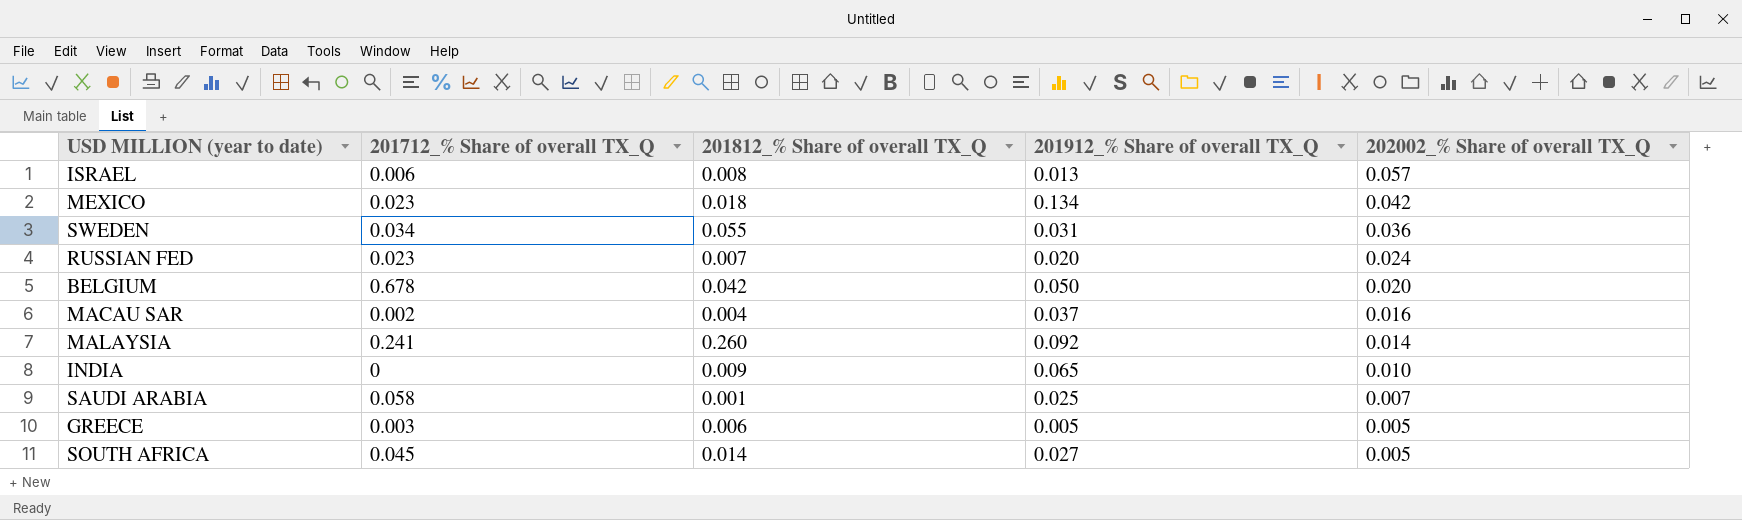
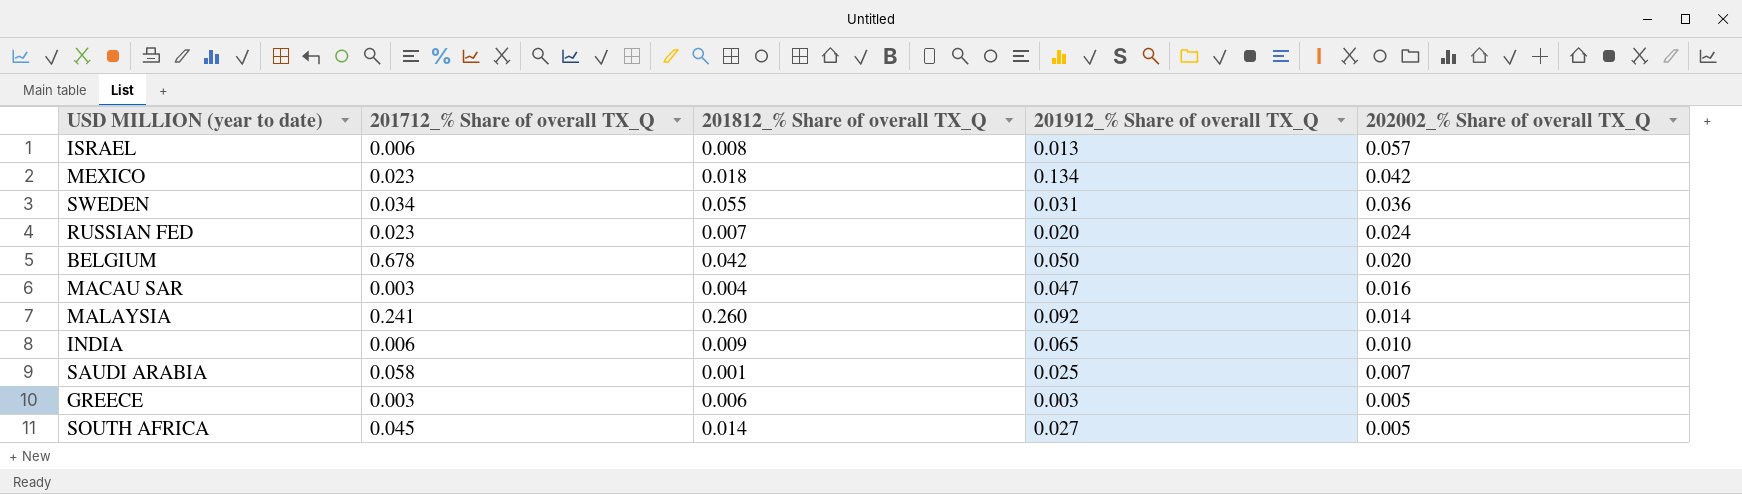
MACAU SAR | 201712_% Share of overall TX_Q: 0.002 -> 0.003
MACAU SAR | 201912_% Share of overall TX_Q: 0.037 -> 0.047
INDIA | 201712_% Share of overall TX_Q: 0 -> 0.006
GREECE | 201912_% Share of overall TX_Q: 0.005 -> 0.003

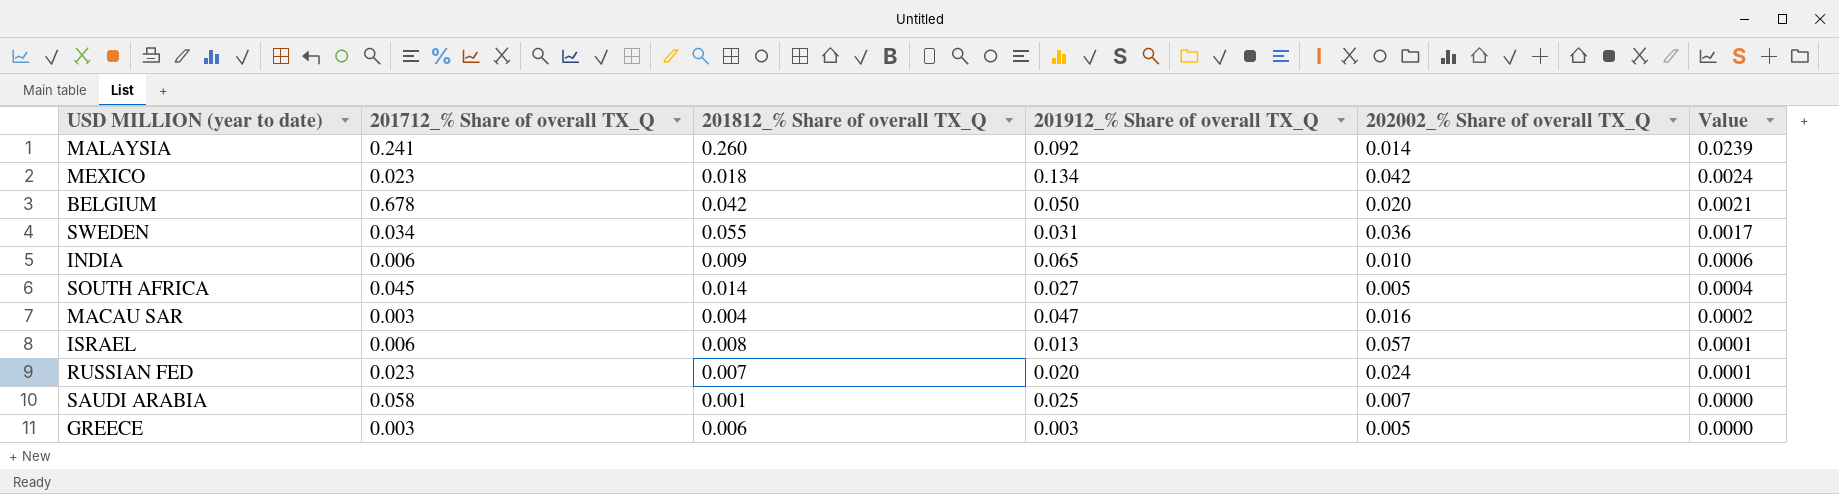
row order: 202002_% Share of overall TX_Q descending -> Value descending
column Value | formula: none -> [201812_% Share of overall TX_Q] * [201912_% Share of overall TX_Q]

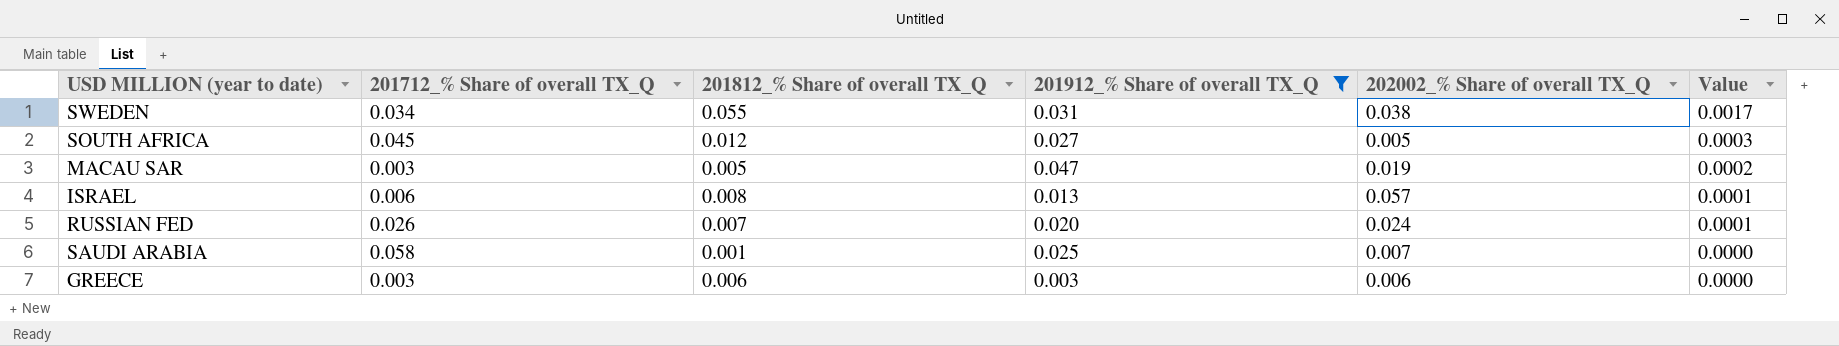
filter: none -> 201912_% Share of overall TX_Q <= 0.047
SWEDEN | 202002_% Share of overall TX_Q: 0.036 -> 0.038
SOUTH AFRICA | 201812_% Share of overall TX_Q: 0.014 -> 0.012
SOUTH AFRICA | Value: 0.0004 -> 0.0003
MACAU SAR | 201812_% Share of overall TX_Q: 0.004 -> 0.005
MACAU SAR | 202002_% Share of overall TX_Q: 0.016 -> 0.019
RUSSIAN FED | 201712_% Share of overall TX_Q: 0.023 -> 0.026
GREECE | 202002_% Share of overall TX_Q: 0.005 -> 0.006

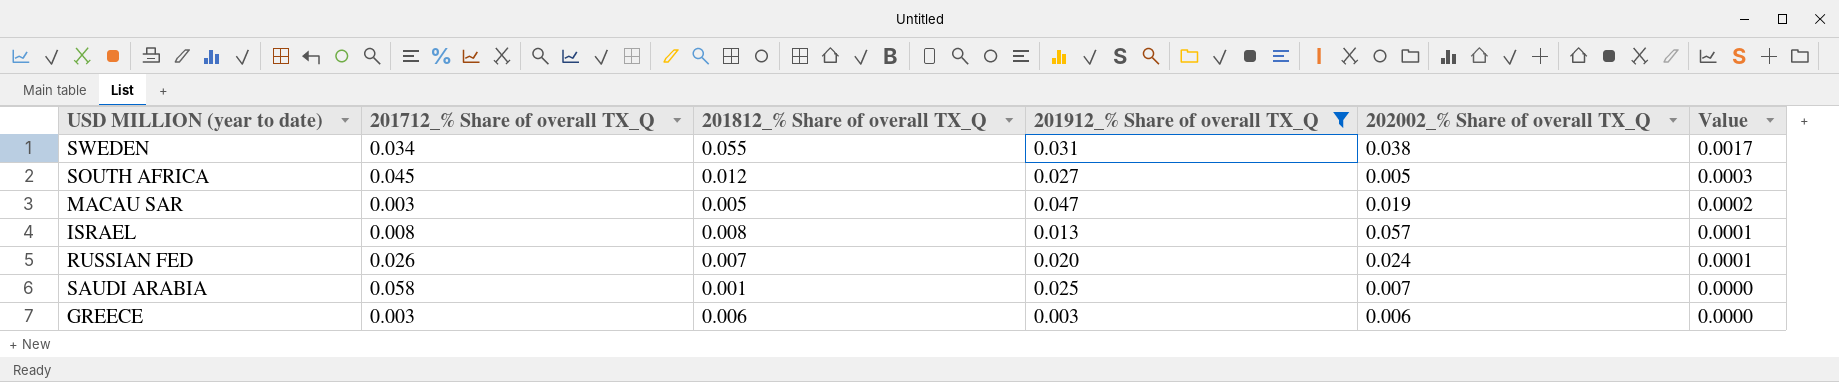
ISRAEL | 201712_% Share of overall TX_Q: 0.006 -> 0.008

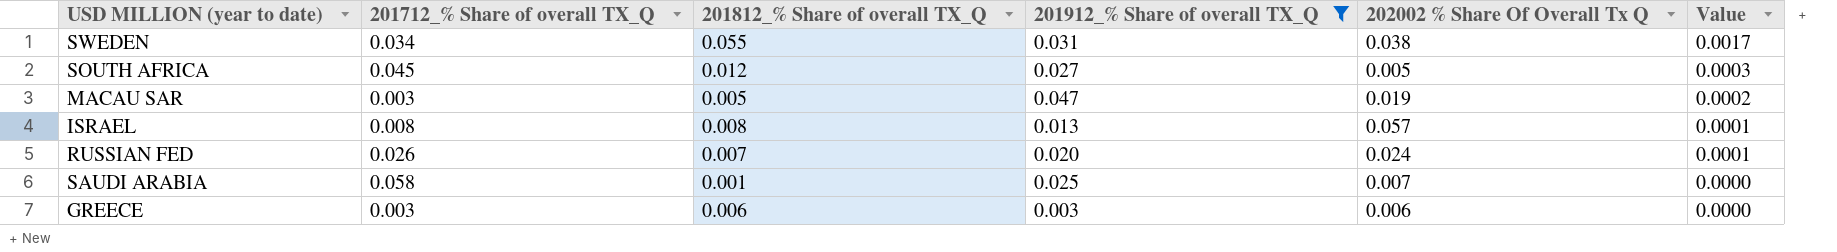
column name: 202002_% Share of overall TX_Q -> 202002 % Share Of Overall Tx Q

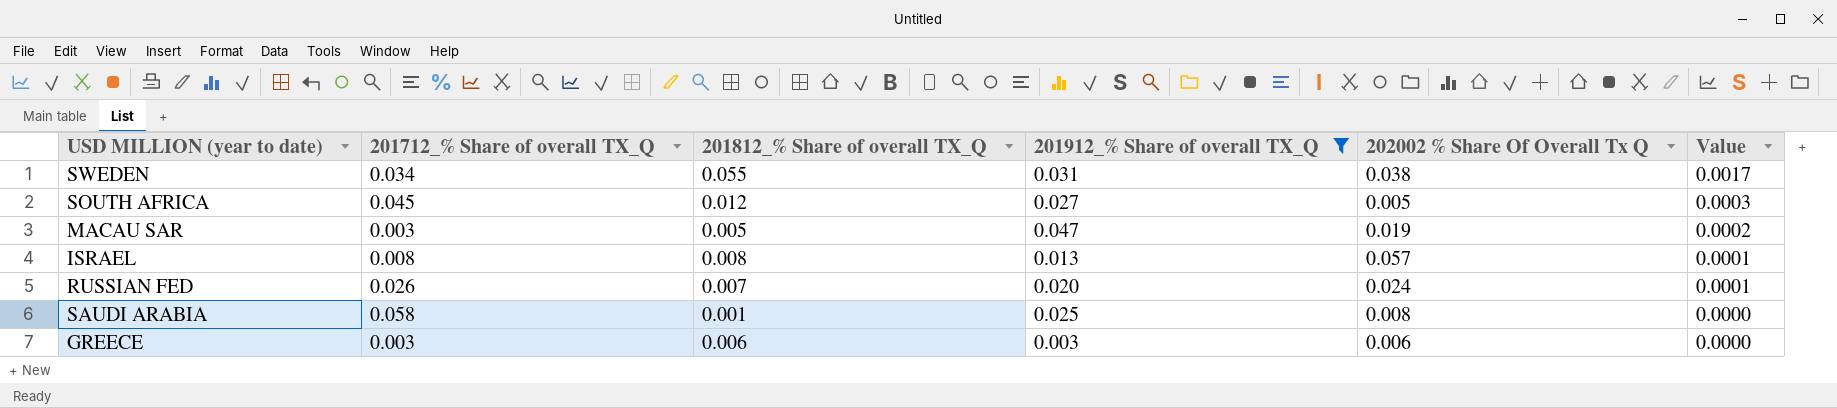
SAUDI ARABIA | 202002 % Share Of Overall Tx Q: 0.007 -> 0.008

